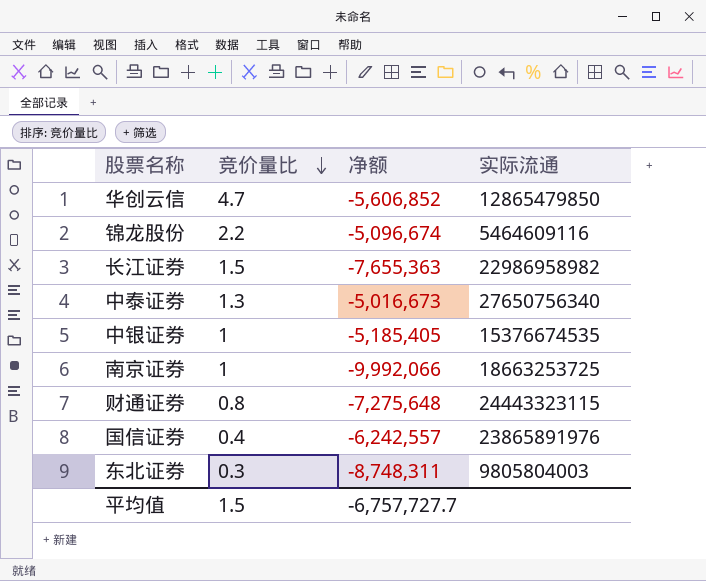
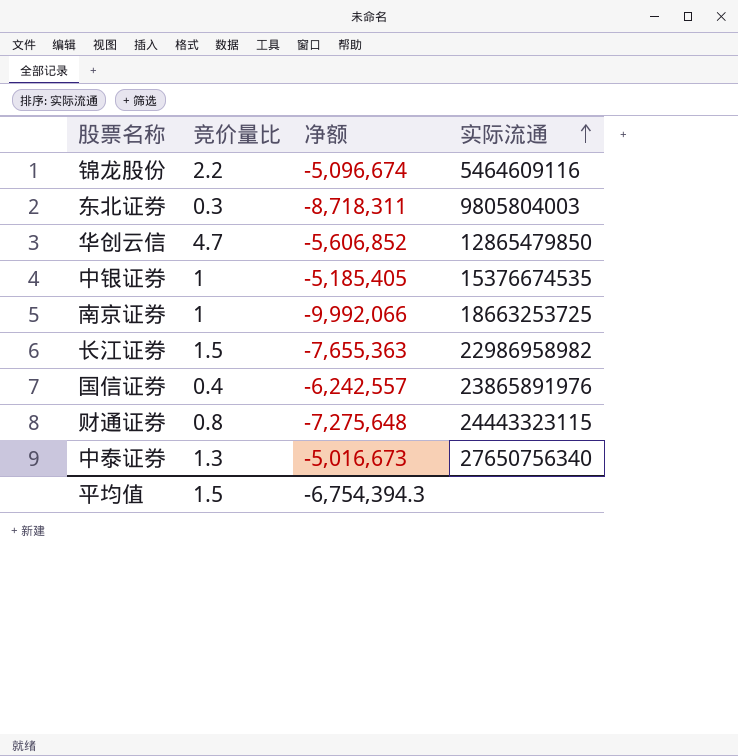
row order: 竞价量比 descending -> 实际流通 ascending
东北证券 | 净额: -8,748,311 -> -8,718,311
平均值 | 净额: -6,757,727.7 -> -6,754,394.3

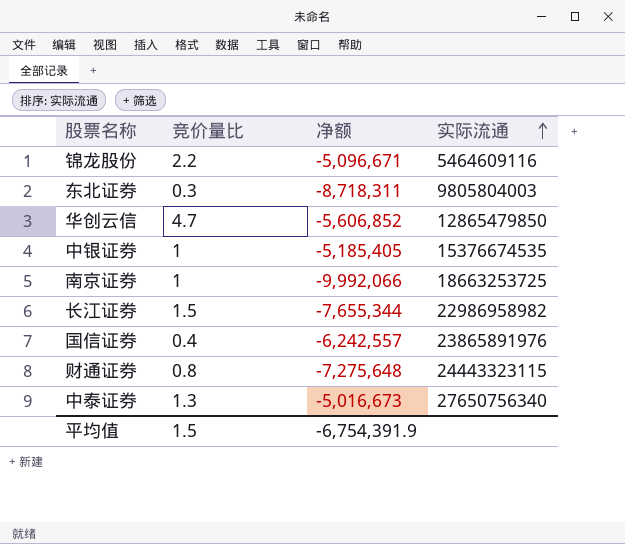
锦龙股份 | 净额: -5,096,674 -> -5,096,671
长江证券 | 净额: -7,655,363 -> -7,655,344
平均值 | 净额: -6,754,394.3 -> -6,754,391.9

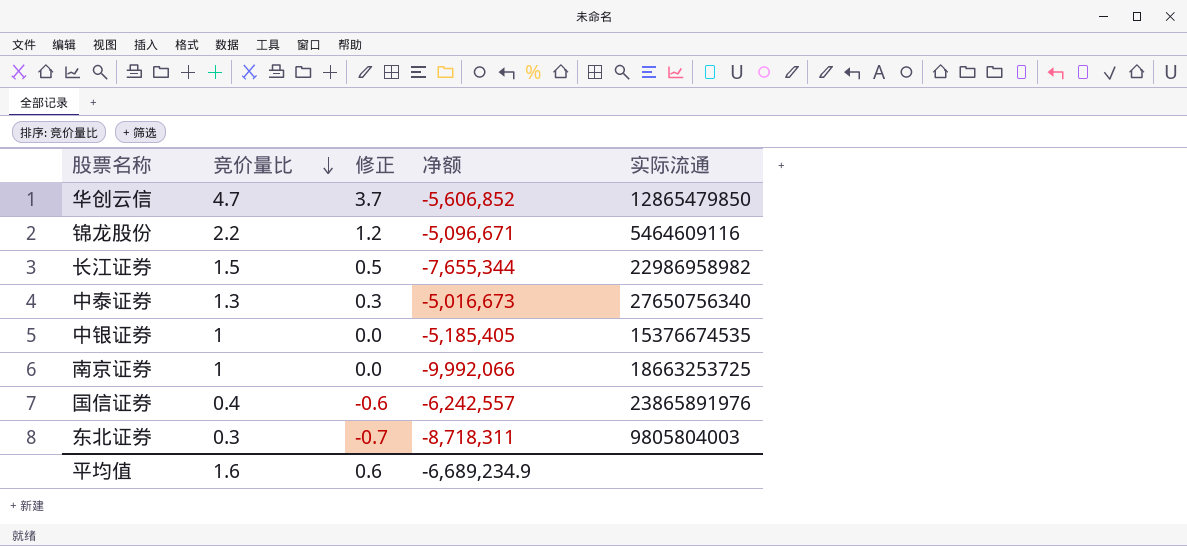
row order: 实际流通 ascending -> 竞价量比 descending
column 修正 | formula: none -> [竞价量比] - 1
row 财通证券: 0.8 | -7,275,648 | 24443323115 -> none
平均值 | 竞价量比: 1.5 -> 1.6
平均值 | 净额: -6,754,391.9 -> -6,689,234.9

